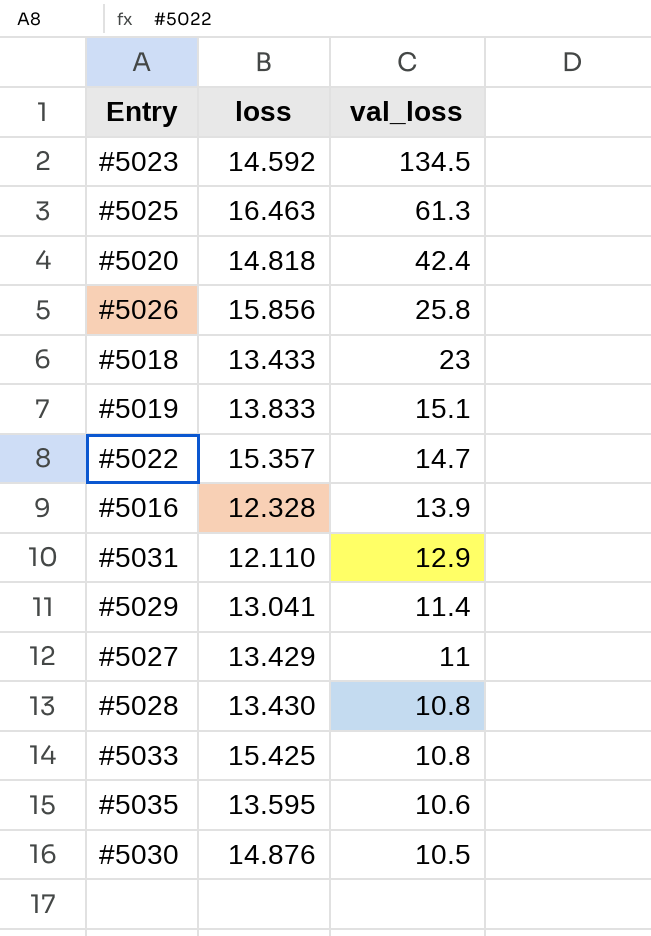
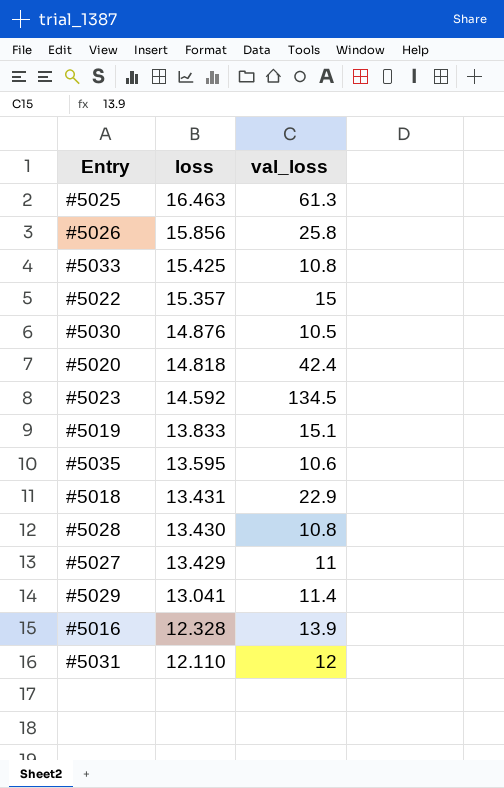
row order: val_loss descending -> loss descending
#5022 | val_loss: 14.7 -> 15
#5018 | loss: 13.433 -> 13.431
#5018 | val_loss: 23 -> 22.9
#5031 | val_loss: 12.9 -> 12

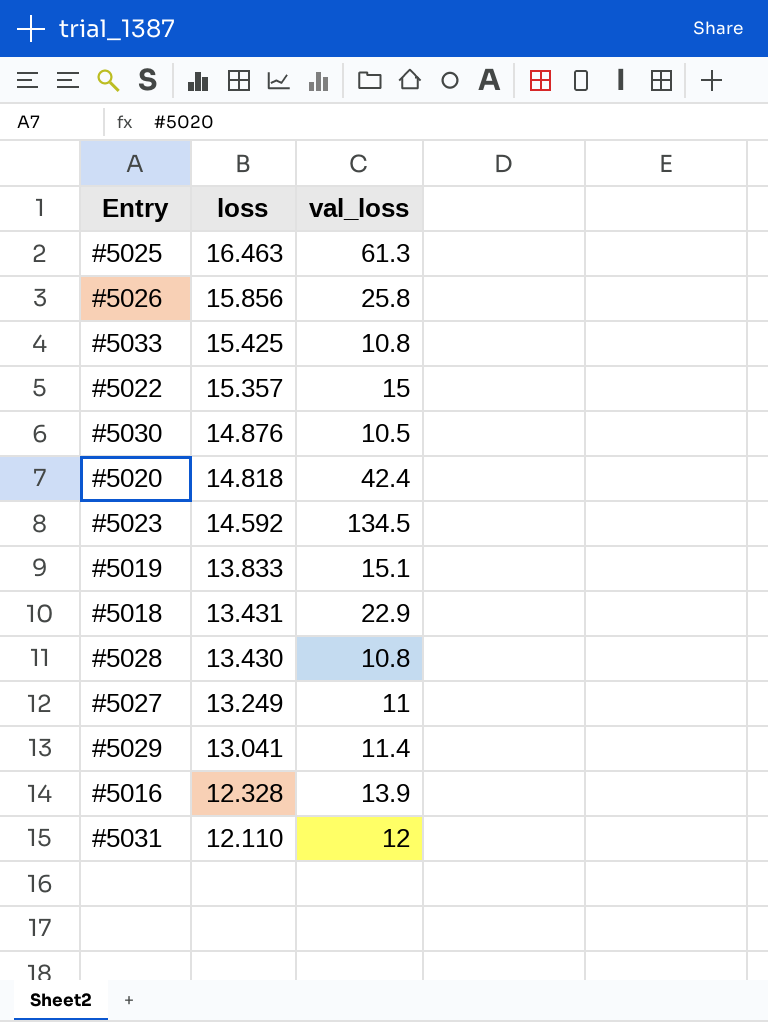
row #5035: 13.595 | 10.6 -> none
#5027 | loss: 13.429 -> 13.249

